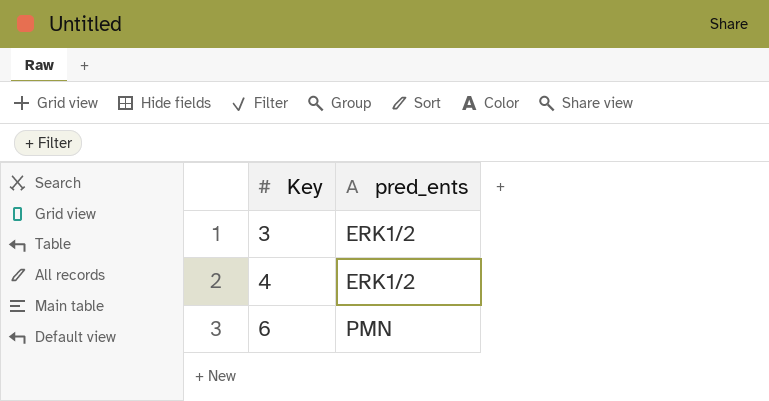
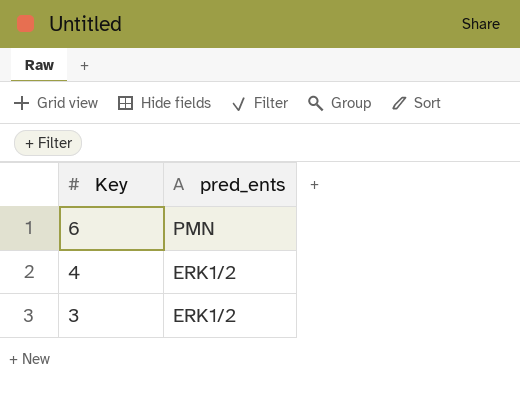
row order: Key ascending -> Key descending

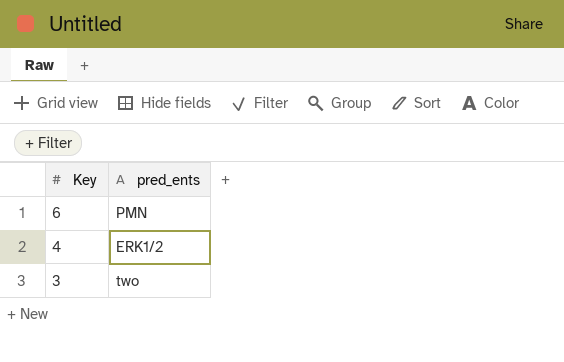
3 | pred_ents: ERK1/2 -> two

